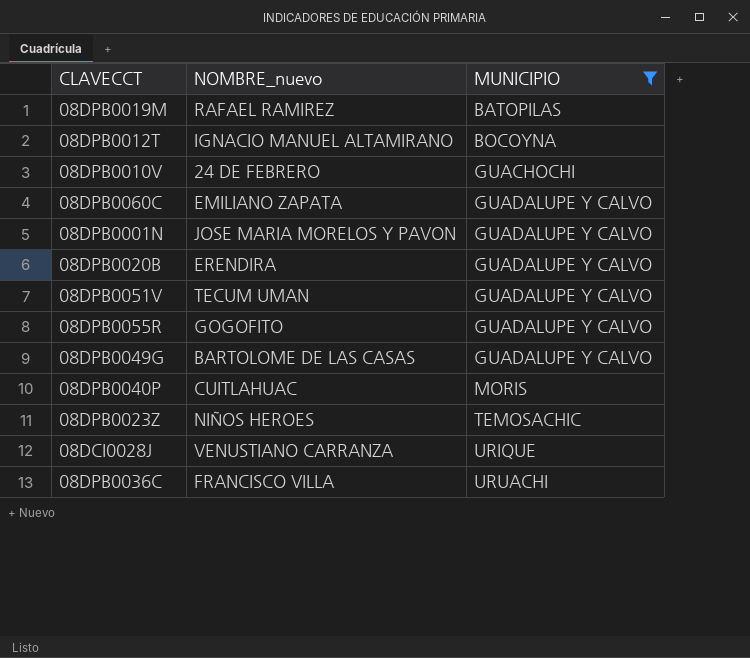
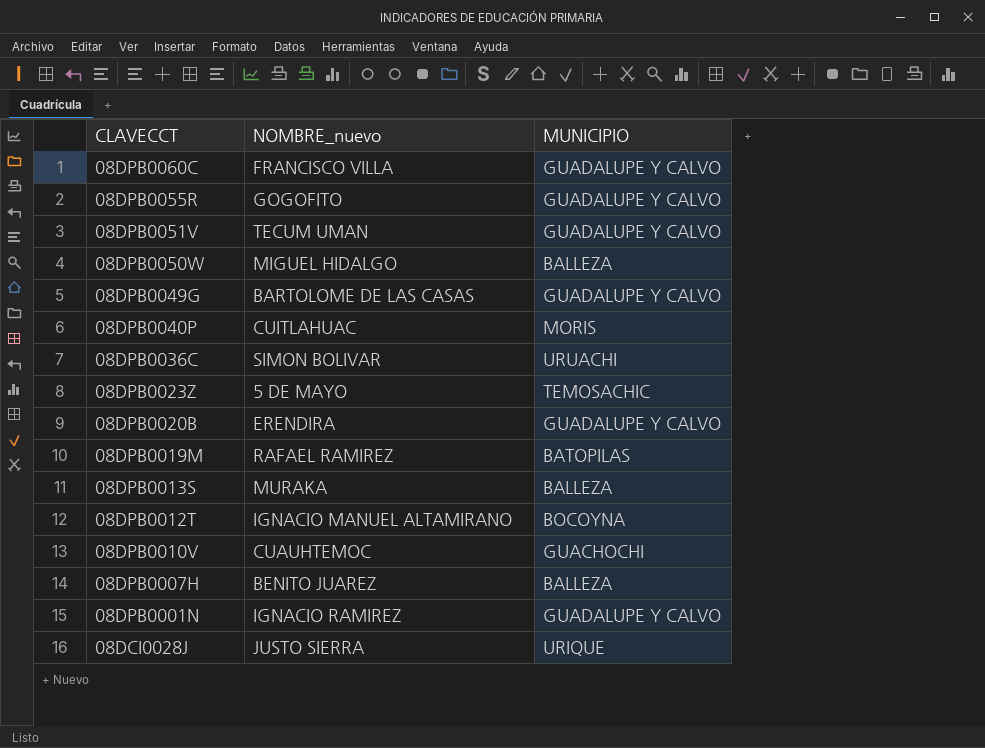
filter: MUNICIPIO != BALLEZA -> none
row order: MUNICIPIO ascending -> CLAVECCT descending
08DPB0060C | NOMBRE_nuevo: EMILIANO ZAPATA -> FRANCISCO VILLA
08DPB0036C | NOMBRE_nuevo: FRANCISCO VILLA -> SIMON BOLIVAR
08DPB0023Z | NOMBRE_nuevo: NIÑOS HEROES -> 5 DE MAYO
08DPB0010V | NOMBRE_nuevo: 24 DE FEBRERO -> CUAUHTEMOC
08DPB0001N | NOMBRE_nuevo: JOSE MARIA MORELOS Y PAVON -> IGNACIO RAMIREZ
08DCI0028J | NOMBRE_nuevo: VENUSTIANO CARRANZA -> JUSTO SIERRA

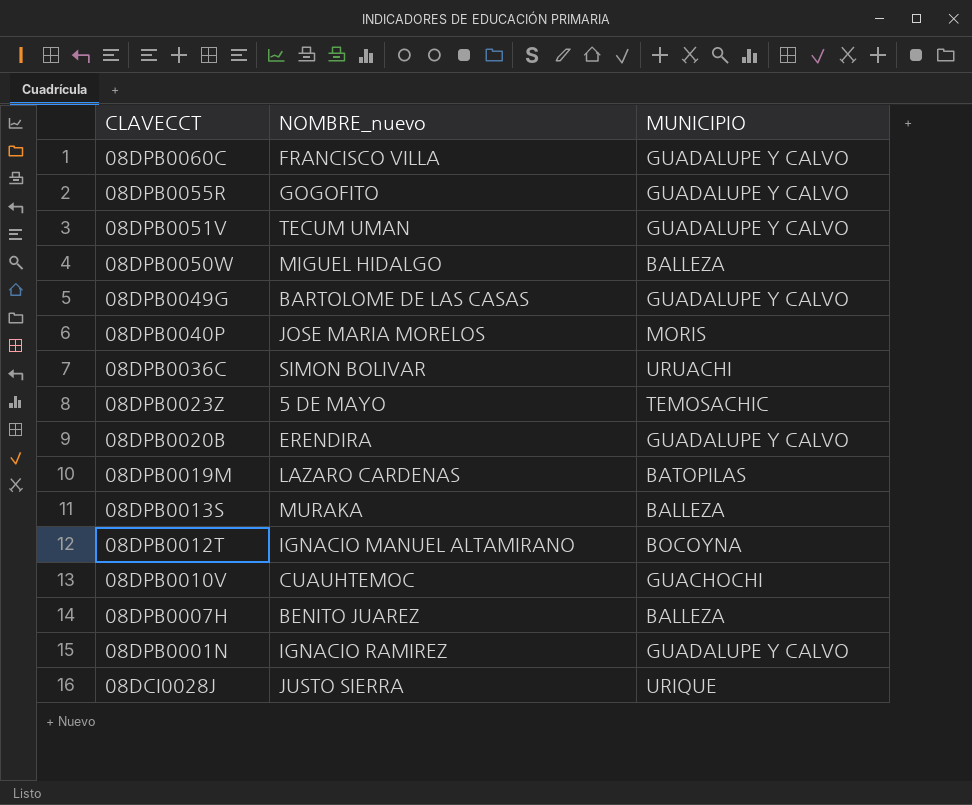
08DPB0040P | NOMBRE_nuevo: CUITLAHUAC -> JOSE MARIA MORELOS
08DPB0019M | NOMBRE_nuevo: RAFAEL RAMIREZ -> LAZARO CARDENAS

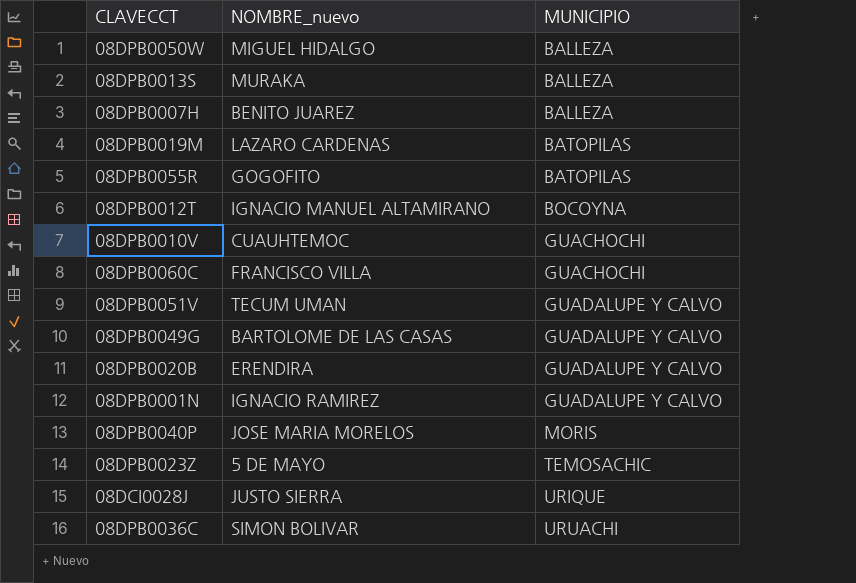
row order: CLAVECCT descending -> MUNICIPIO ascending
08DPB0055R | MUNICIPIO: GUADALUPE Y CALVO -> BATOPILAS
08DPB0060C | MUNICIPIO: GUADALUPE Y CALVO -> GUACHOCHI

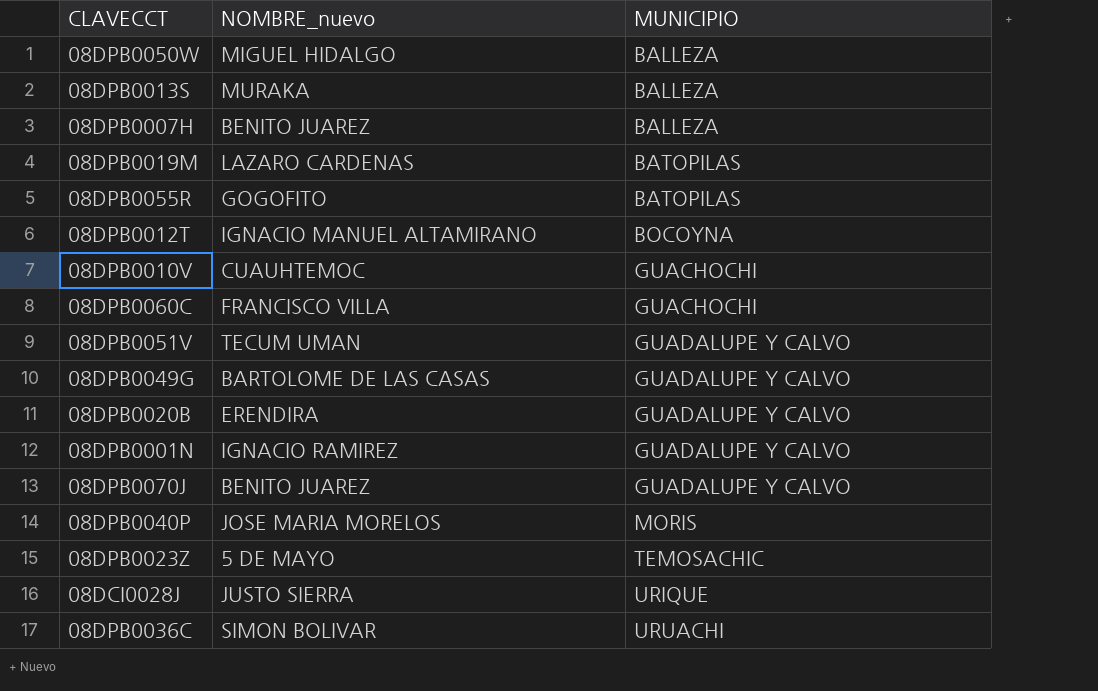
row 08DPB0070J: none -> BENITO JUAREZ | GUADALUPE Y CALVO

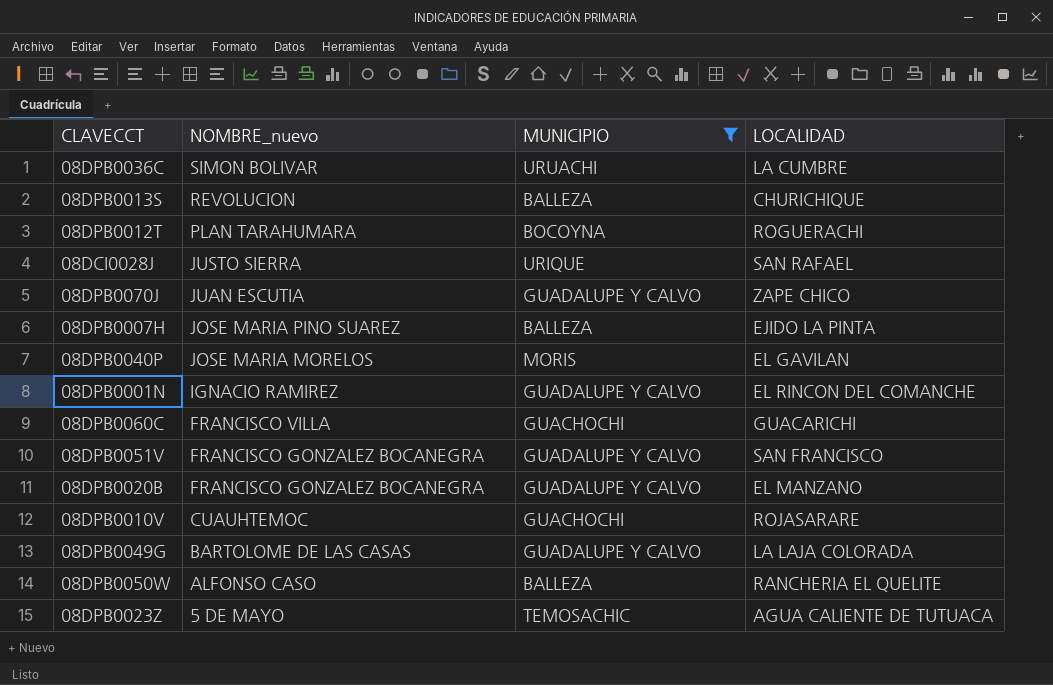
filter: none -> MUNICIPIO != BATOPILAS
row order: MUNICIPIO ascending -> NOMBRE_nuevo descending
column LOCALIDAD | position: none -> 4
08DPB0013S | NOMBRE_nuevo: MURAKA -> REVOLUCION
08DPB0012T | NOMBRE_nuevo: IGNACIO MANUEL ALTAMIRANO -> PLAN TARAHUMARA
08DPB0070J | NOMBRE_nuevo: BENITO JUAREZ -> JUAN ESCUTIA
08DPB0007H | NOMBRE_nuevo: BENITO JUAREZ -> JOSE MARIA PINO SUAREZ
08DPB0051V | NOMBRE_nuevo: TECUM UMAN -> FRANCISCO GONZALEZ BOCANEGRA
08DPB0020B | NOMBRE_nuevo: ERENDIRA -> FRANCISCO GONZALEZ BOCANEGRA
08DPB0050W | NOMBRE_nuevo: MIGUEL HIDALGO -> ALFONSO CASO

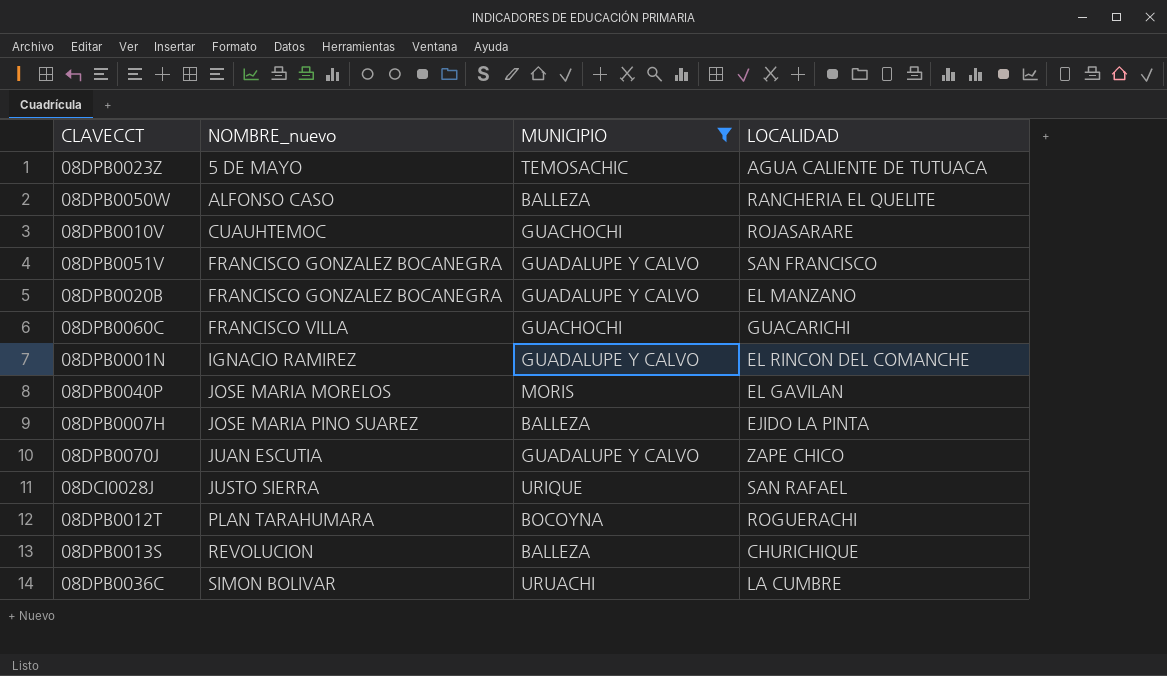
row order: NOMBRE_nuevo descending -> NOMBRE_nuevo ascending
row 08DPB0049G: BARTOLOME DE LAS CASAS | GUADALUPE Y CALVO | LA LAJA COLORADA -> none

